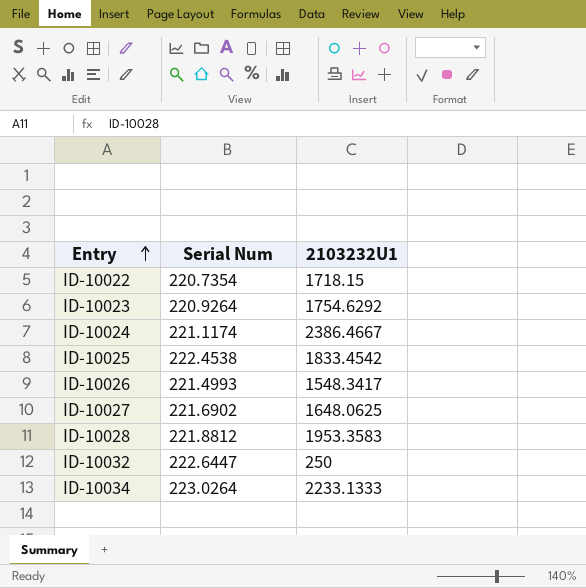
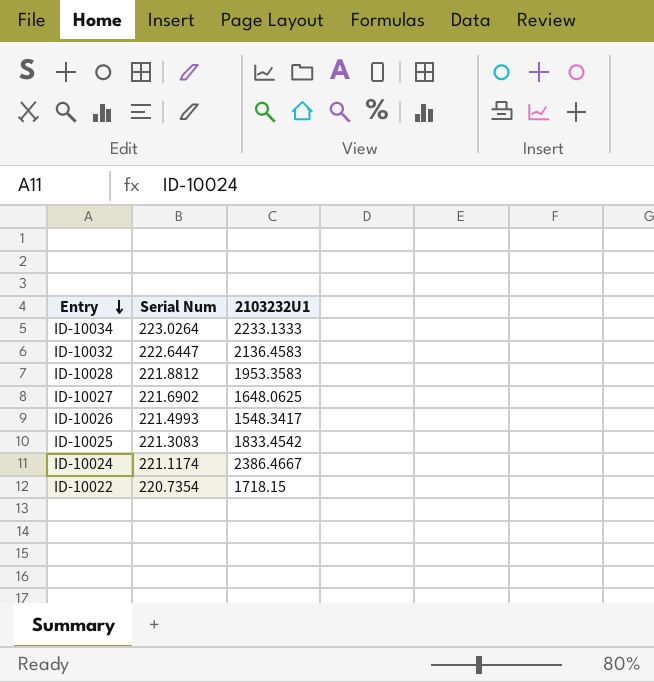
row order: Entry ascending -> Entry descending
row ID-10023: 220.9264 | 1754.6292 -> none
ID-10032 | 2103232U1: 250 -> 2136.4583
ID-10025 | Serial Num: 222.4538 -> 221.3083

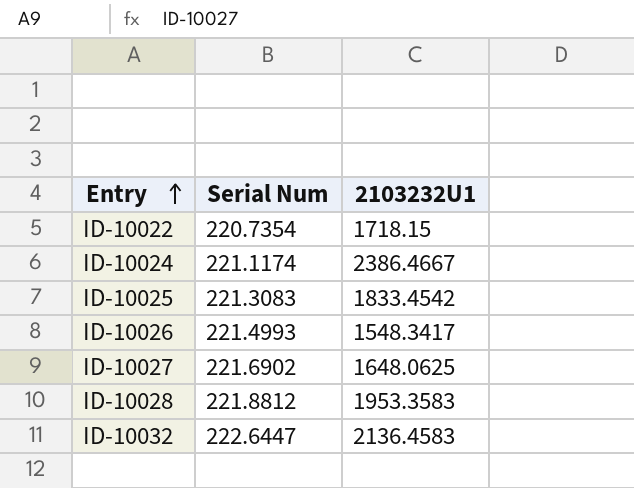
row order: Entry descending -> Entry ascending
row ID-10034: 223.0264 | 2233.1333 -> none

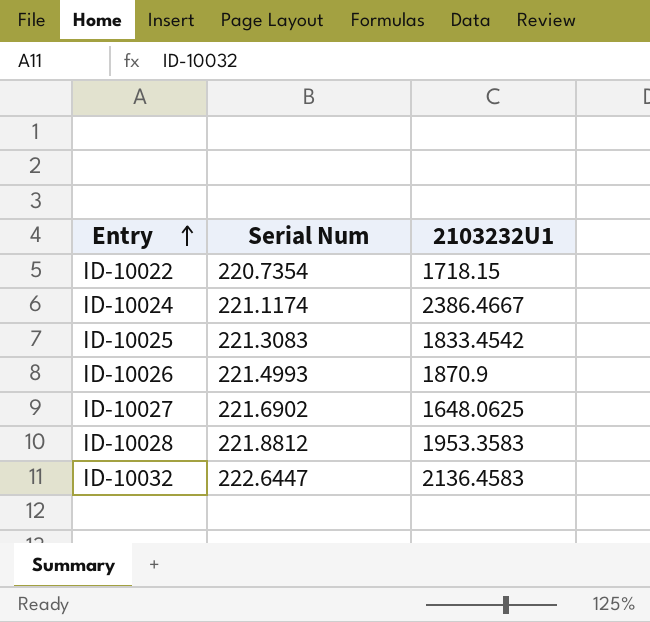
ID-10026 | 2103232U1: 1548.3417 -> 1870.9

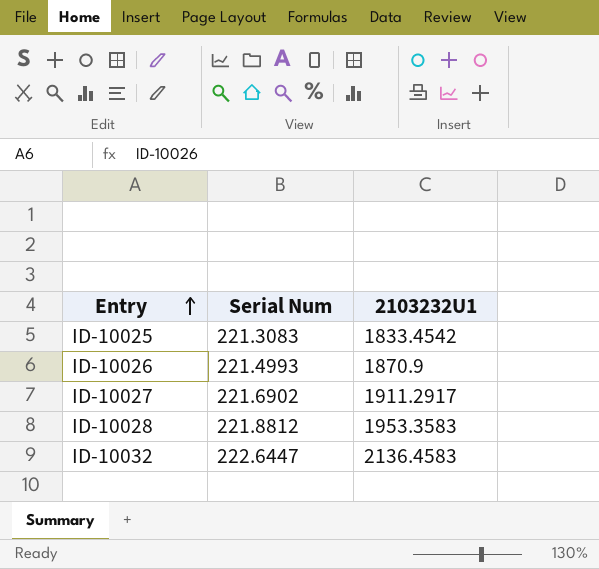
row ID-10022: 220.7354 | 1718.15 -> none
row ID-10024: 221.1174 | 2386.4667 -> none
ID-10027 | 2103232U1: 1648.0625 -> 1911.2917

